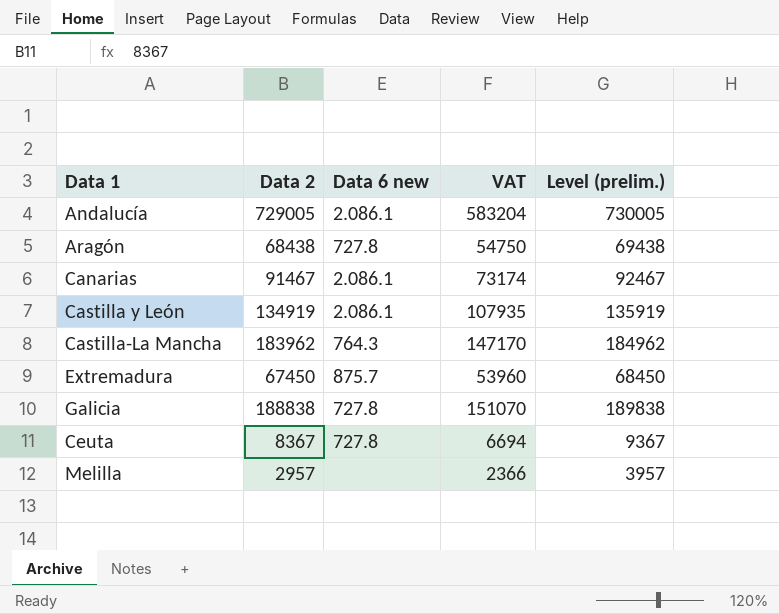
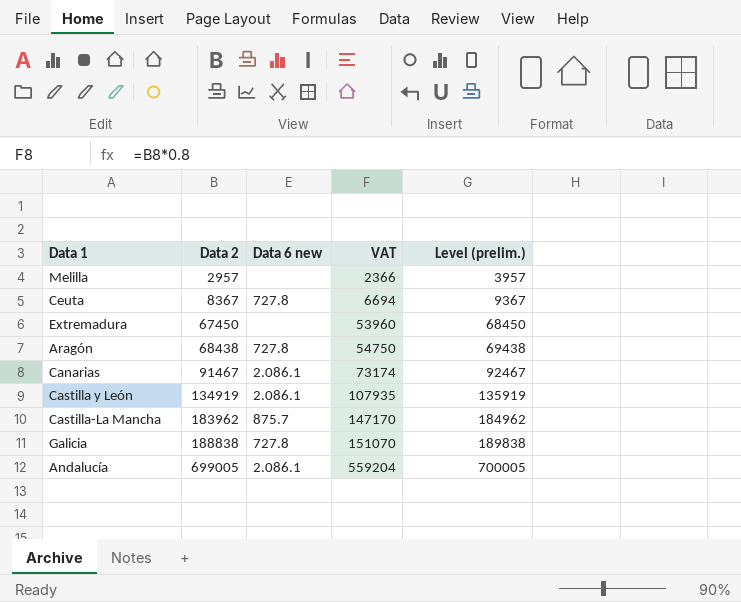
row order: none -> Data 2 ascending
Extremadura | Data 6 new: 875.7 -> none
Castilla-La Mancha | Data 6 new: 764.3 -> 875.7
Andalucía | Data 2: 729005 -> 699005
Andalucía | VAT: 583204 -> 559204
Andalucía | Level (prelim.): 730005 -> 700005

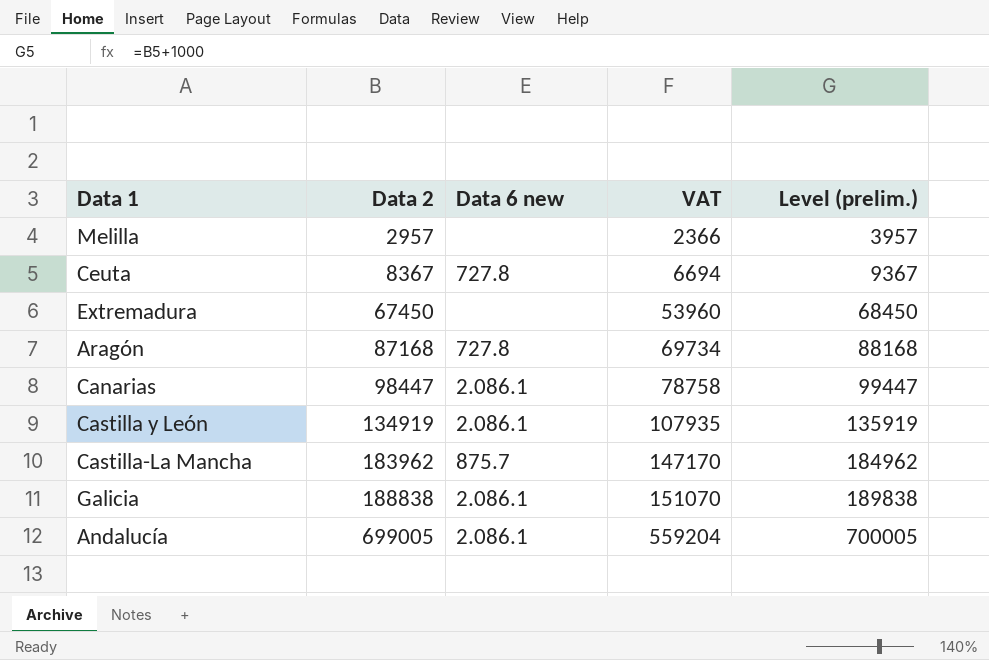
Aragón | Data 2: 68438 -> 87168
Aragón | VAT: 54750 -> 69734
Aragón | Level (prelim.): 69438 -> 88168
Canarias | Data 2: 91467 -> 98447
Canarias | VAT: 73174 -> 78758
Canarias | Level (prelim.): 92467 -> 99447
Galicia | Data 6 new: 727.8 -> 2.086.1

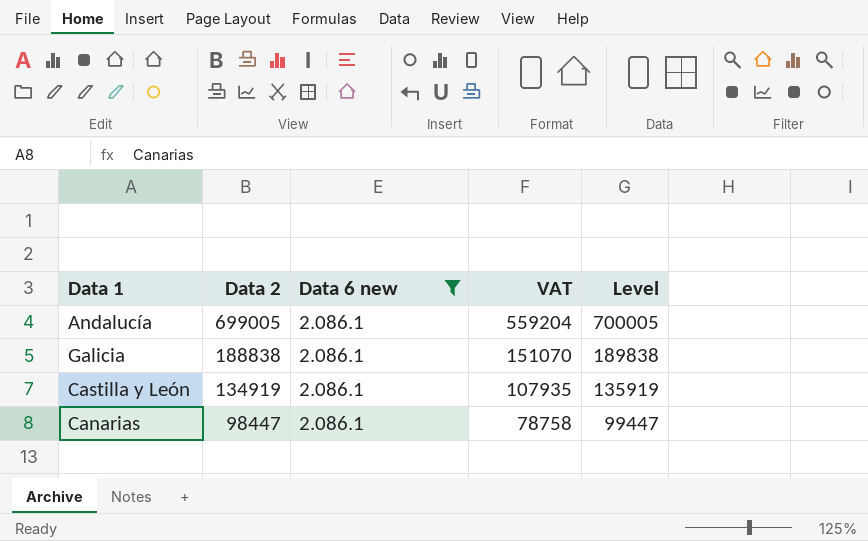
filter: none -> Data 6 new = 2.086.1
row order: Data 2 ascending -> Data 2 descending
column name: Level (prelim.) -> Level

